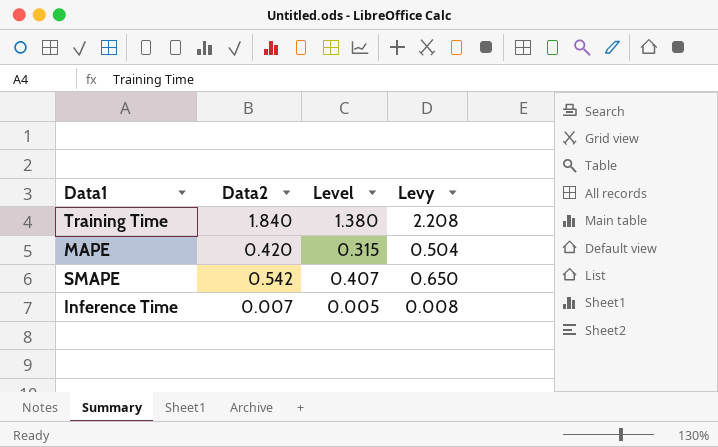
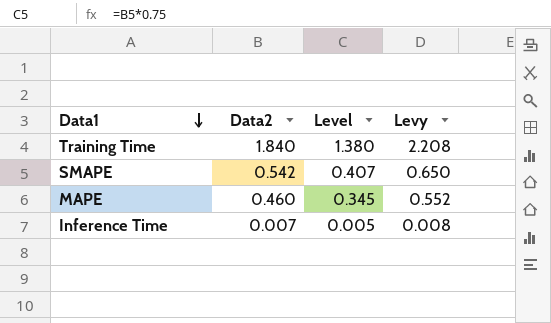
row order: none -> Data1 descending
MAPE | Data2: 0.420 -> 0.460
MAPE | Level: 0.315 -> 0.345
MAPE | Levy: 0.504 -> 0.552

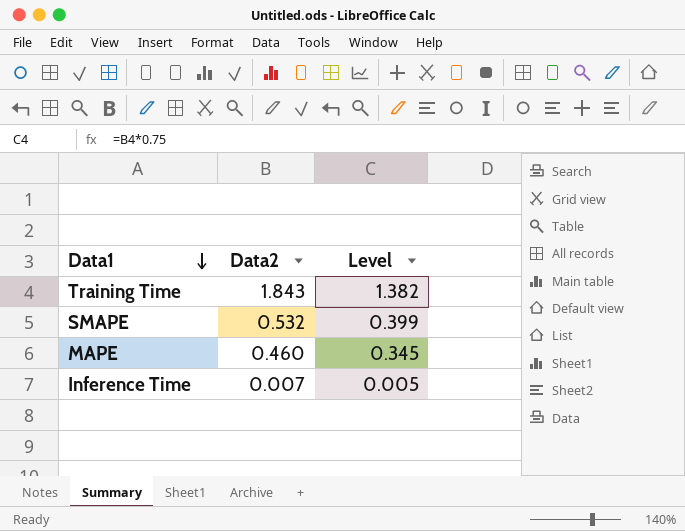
column Levy | formula: [Data2] * 1.2 -> none
Training Time | Data2: 1.840 -> 1.843
Training Time | Level: 1.380 -> 1.382
SMAPE | Data2: 0.542 -> 0.532
SMAPE | Level: 0.407 -> 0.399

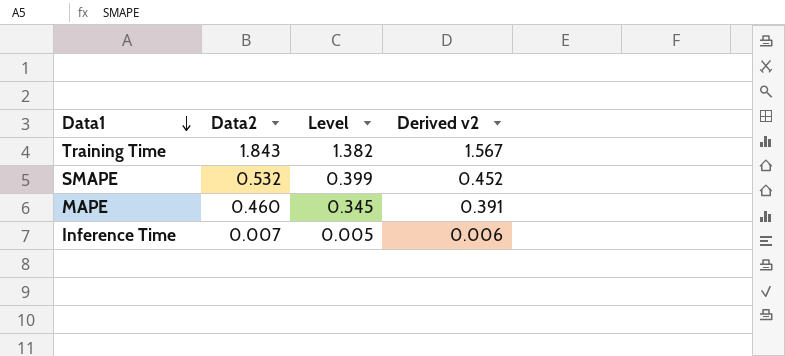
column Derived v2 | formula: none -> [Data2] * 0.85

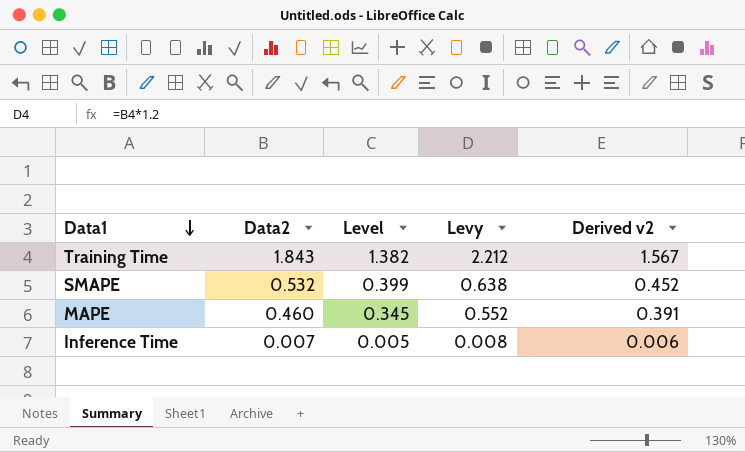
column Levy | formula: none -> [Data2] * 1.2

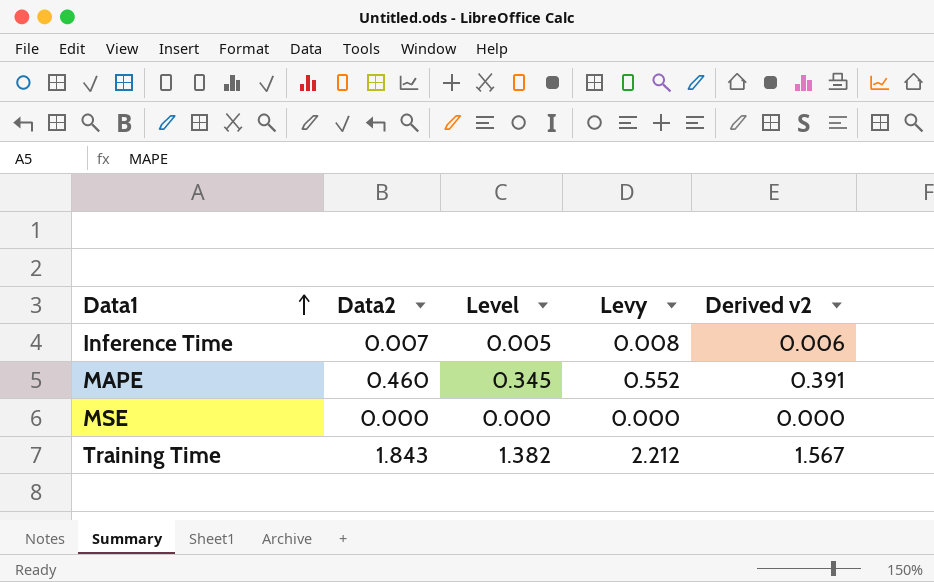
row order: Data1 descending -> Data1 ascending
row SMAPE: 0.532 | 0.399 | 0.638 | 0.452 -> none
row MSE: none -> 0.000 | 0.000 | 0.000 | 0.000

